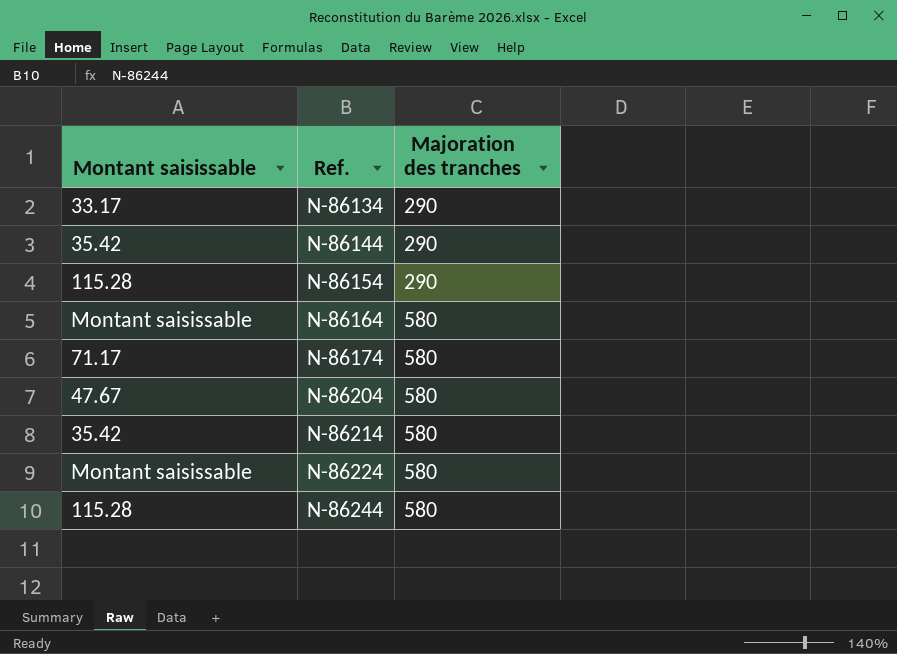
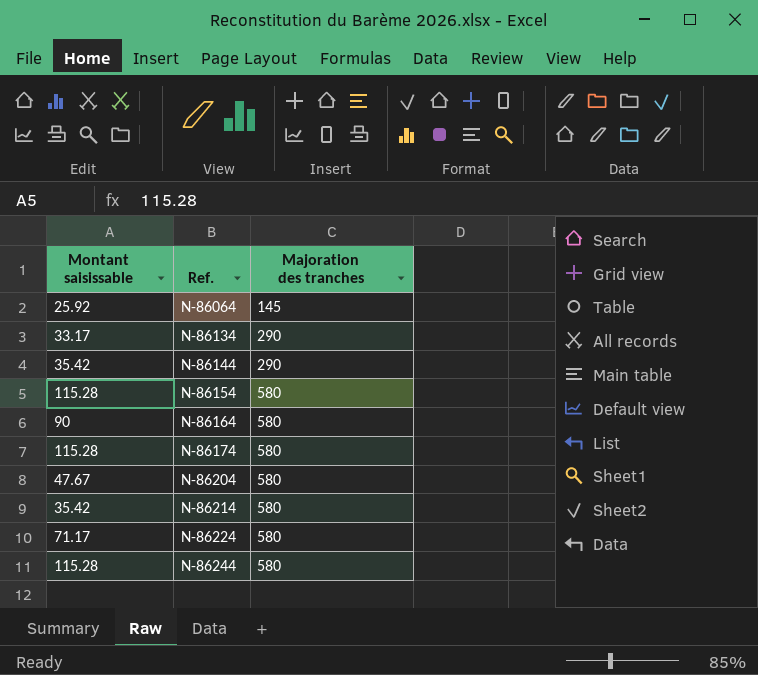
row N-86064: none -> 25.92 | 145
N-86154 | Majoration des tranches: 290 -> 580
N-86164 | Montant saisissable: Montant saisissable -> 90
N-86174 | Montant saisissable: 71.17 -> 115.28
N-86224 | Montant saisissable: Montant saisissable -> 71.17

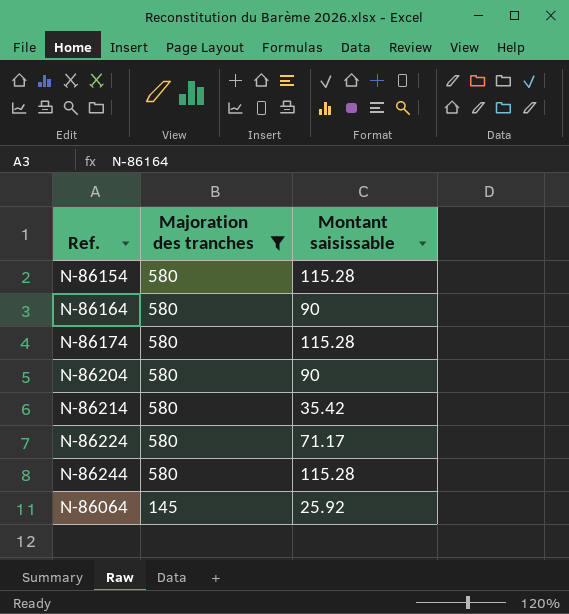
filter: none -> Majoration des tranches != 290
row order: Ref. ascending -> Majoration des tranches descending
column Montant saisissable | position: 1 -> 3
N-86204 | Montant saisissable: 47.67 -> 90

